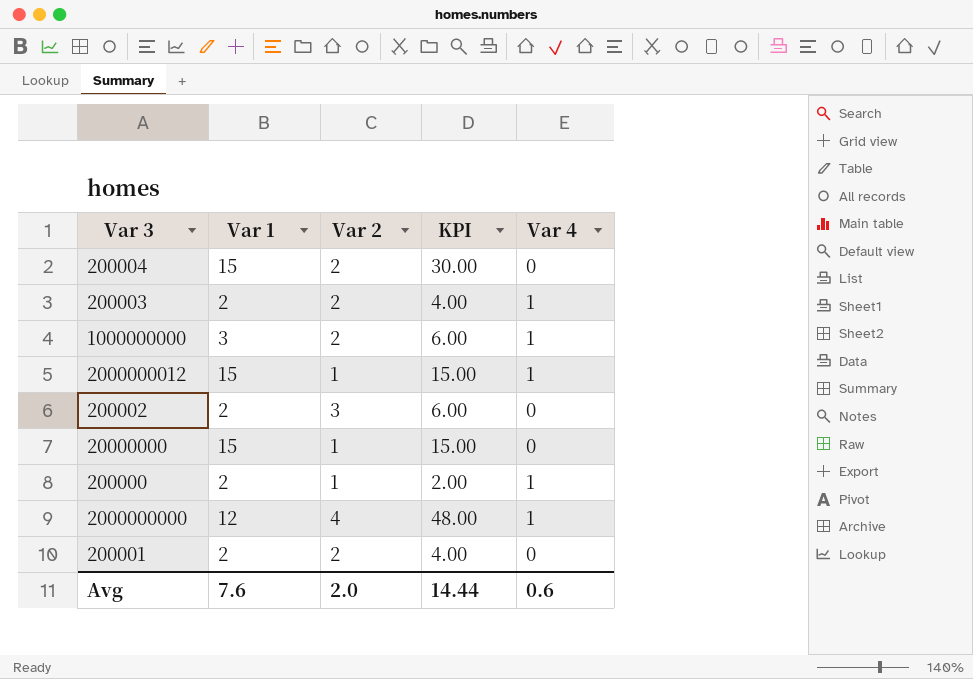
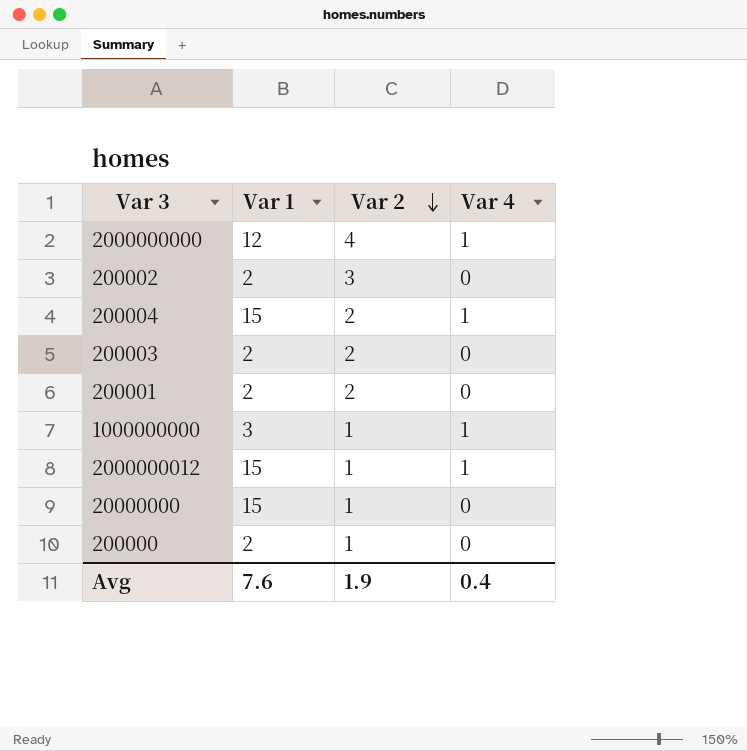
row order: none -> Var 2 descending
column KPI | formula: [Var 1] * [Var 2] -> none
200004 | Var 4: 0 -> 1
200003 | Var 4: 1 -> 0
1000000000 | Var 2: 2 -> 1
200000 | Var 4: 1 -> 0
Avg | Var 2: 2.0 -> 1.9
Avg | Var 4: 0.6 -> 0.4

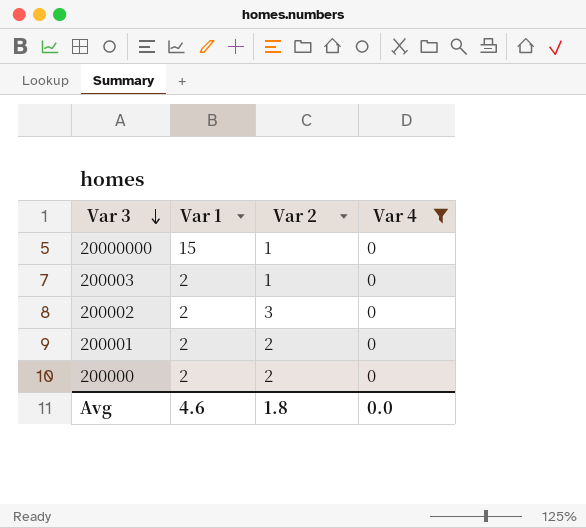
filter: none -> Var 4 = 0
row order: Var 2 descending -> Var 3 descending
200003 | Var 2: 2 -> 1
200000 | Var 2: 1 -> 2
Avg | Var 1: 7.6 -> 4.6
Avg | Var 2: 1.9 -> 1.8
Avg | Var 4: 0.4 -> 0.0

